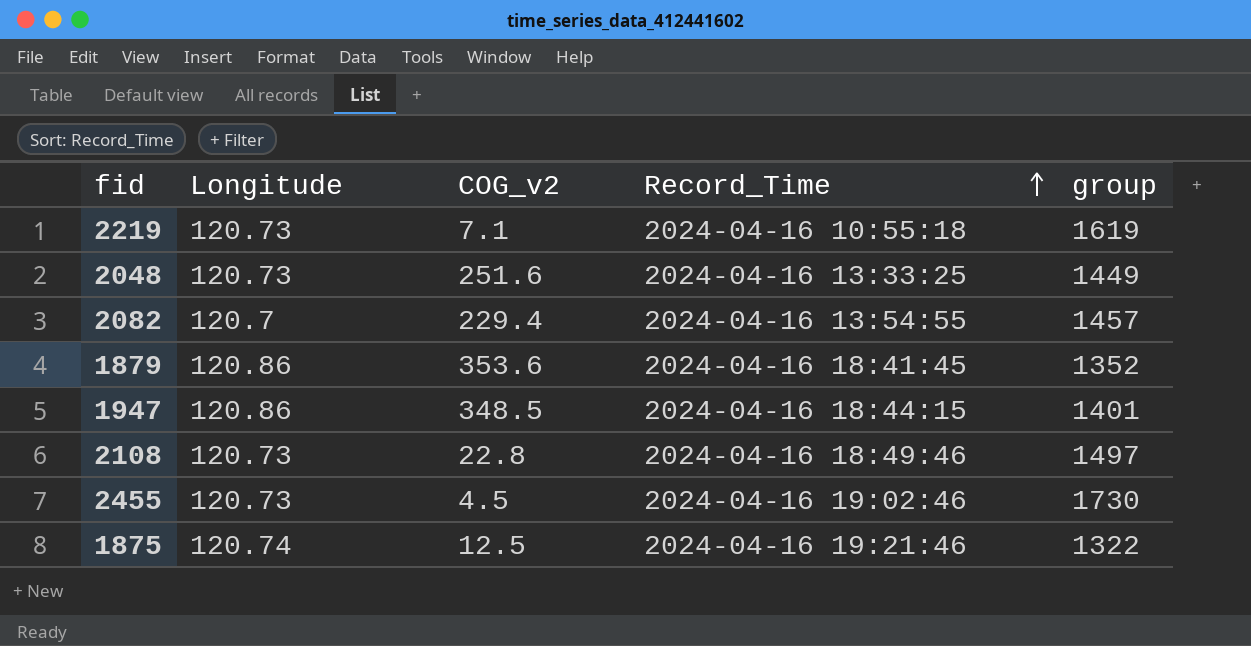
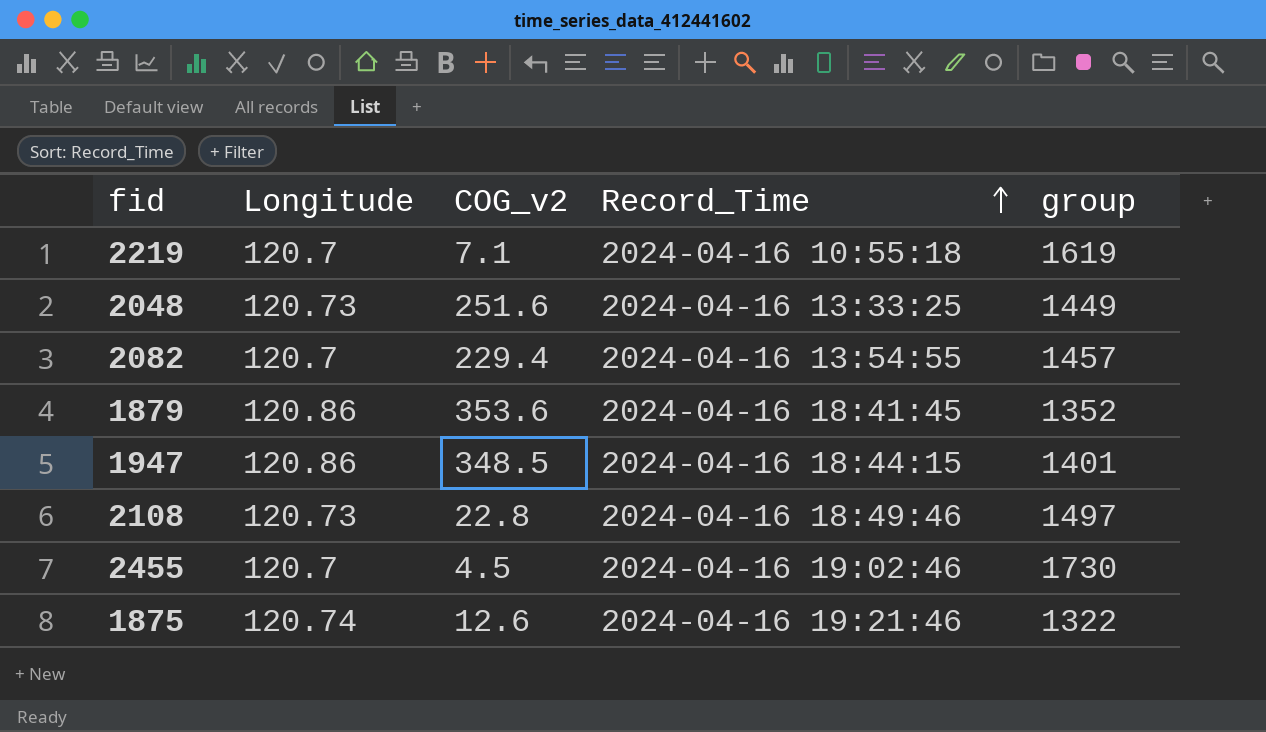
2219 | Longitude: 120.73 -> 120.7
2455 | Longitude: 120.73 -> 120.7
1875 | COG_v2: 12.5 -> 12.6

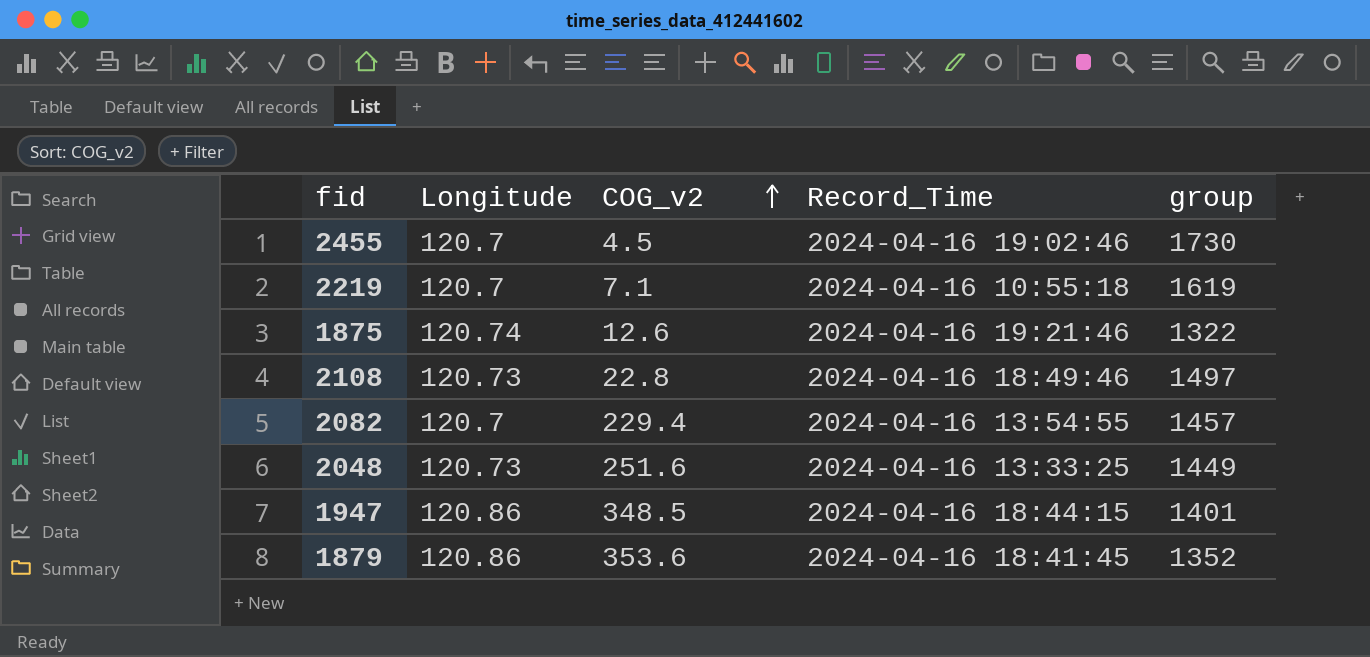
row order: Record_Time ascending -> COG_v2 ascending

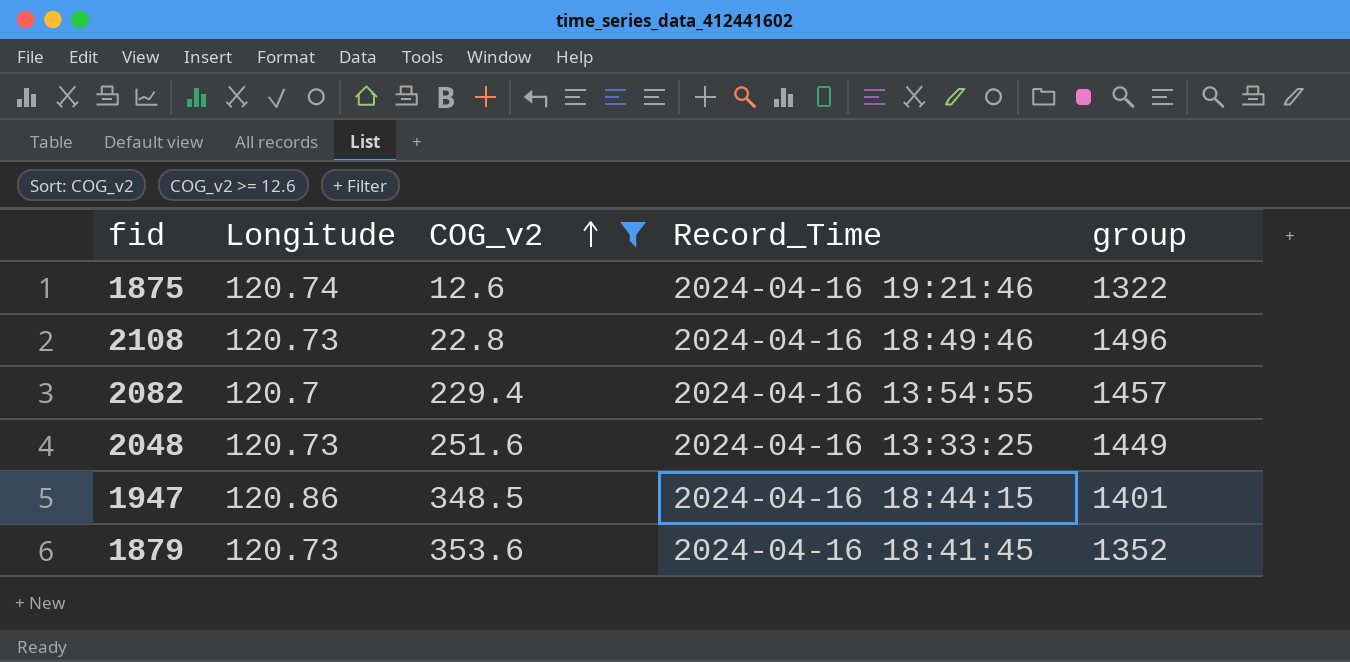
filter: none -> COG_v2 >= 12.6
2108 | group: 1497 -> 1496
1879 | Longitude: 120.86 -> 120.73

